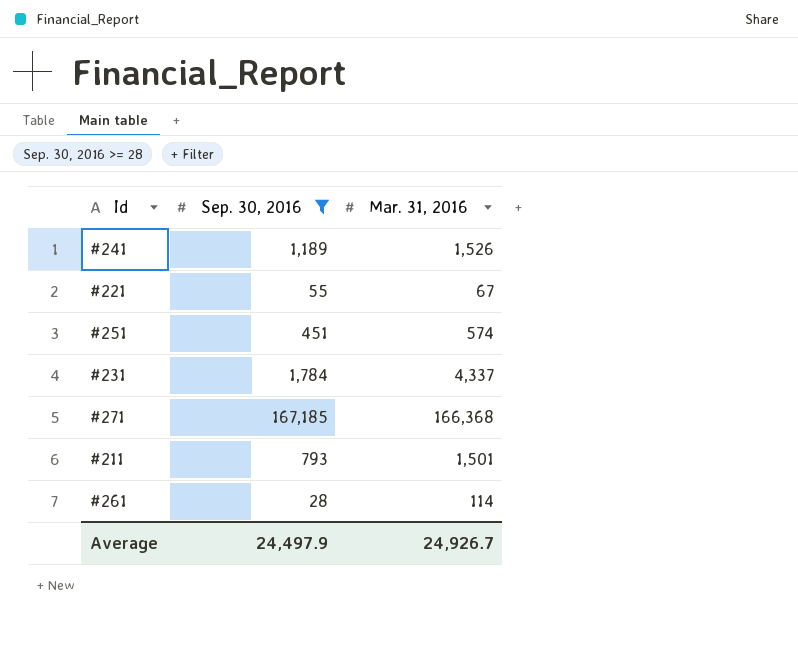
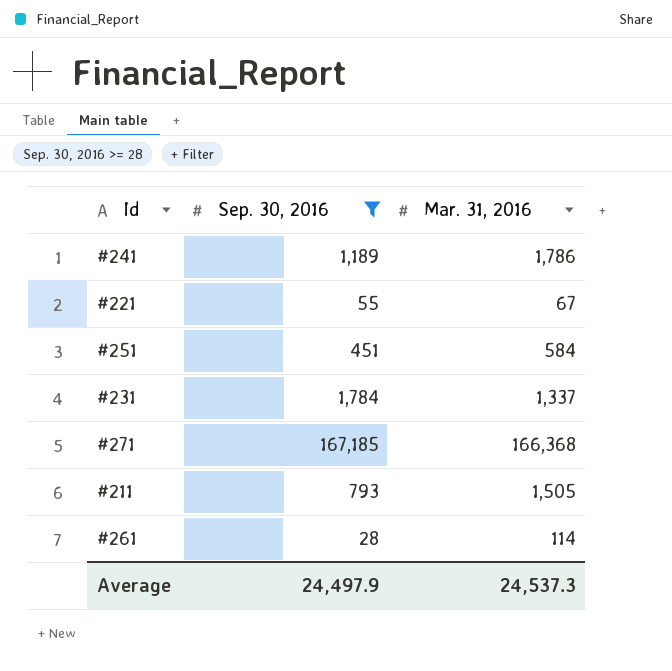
#241 | Mar. 31, 2016: 1,526 -> 1,786
#251 | Mar. 31, 2016: 574 -> 584
#231 | Mar. 31, 2016: 4,337 -> 1,337
#211 | Mar. 31, 2016: 1,501 -> 1,505
Average | Mar. 31, 2016: 24,926.7 -> 24,537.3

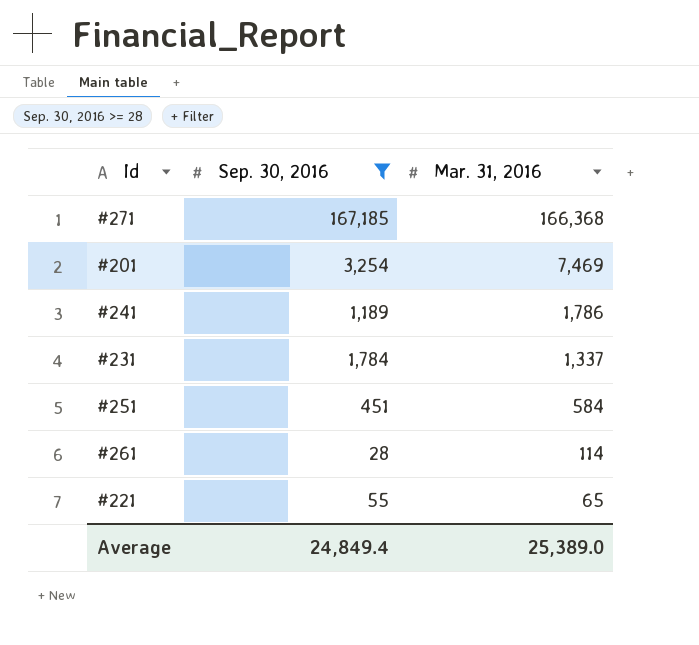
row order: none -> Mar. 31, 2016 descending
row #211: 793 | 1,505 -> none
row #201: none -> 3,254 | 7,469
#221 | Mar. 31, 2016: 67 -> 65
Average | Sep. 30, 2016: 24,497.9 -> 24,849.4
Average | Mar. 31, 2016: 24,537.3 -> 25,389.0

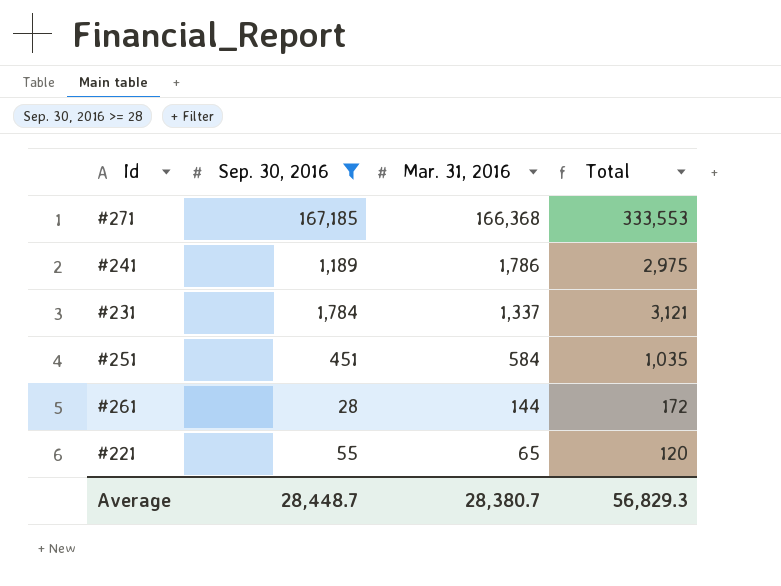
column Total | formula: none -> [Sep. 30, 2016] + [Mar. 31, 2016]
row #201: 3,254 | 7,469 -> none
#261 | Mar. 31, 2016: 114 -> 144
Average | Sep. 30, 2016: 24,849.4 -> 28,448.7
Average | Mar. 31, 2016: 25,389.0 -> 28,380.7

